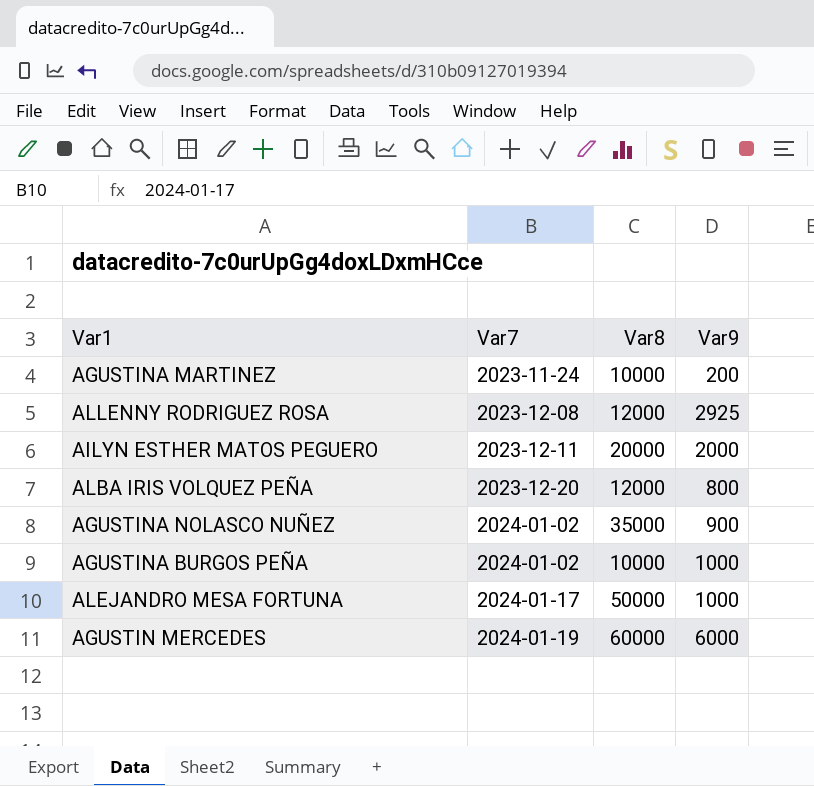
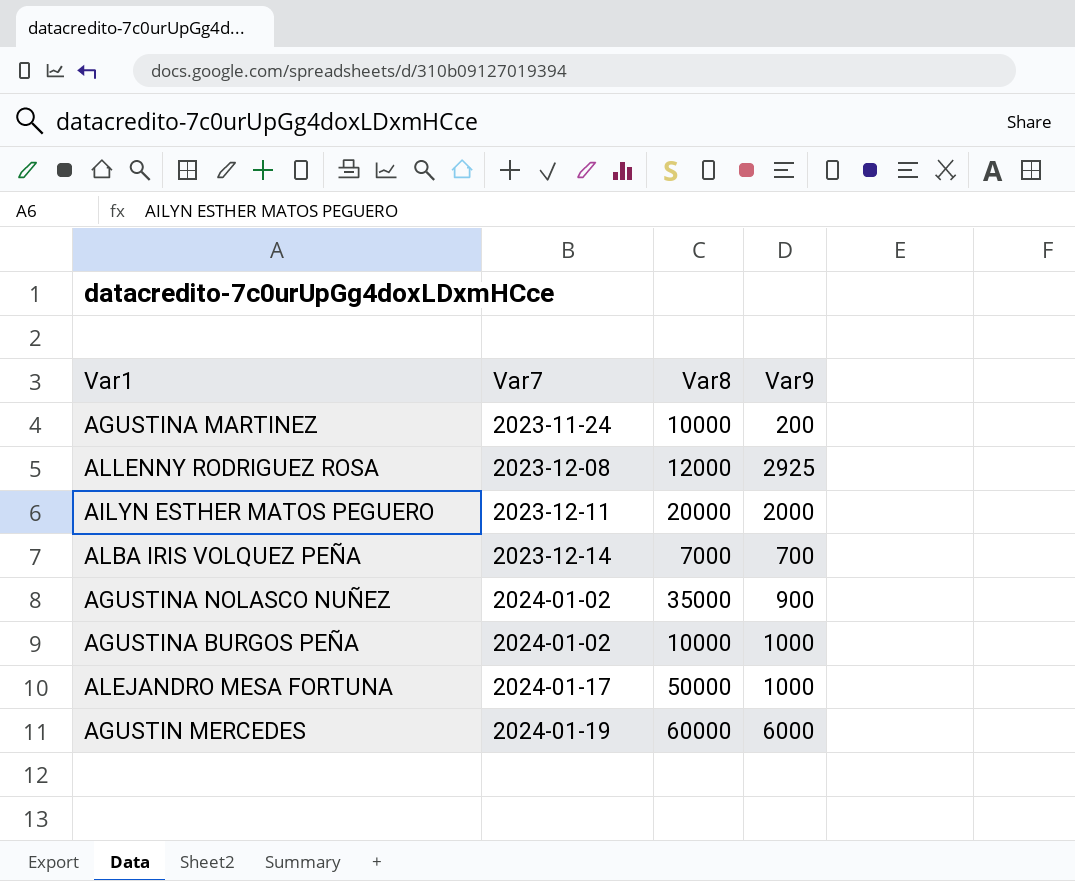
ALBA IRIS VOLQUEZ PEÑA | Var7: 2023-12-20 -> 2023-12-14
ALBA IRIS VOLQUEZ PEÑA | Var8: 12000 -> 7000
ALBA IRIS VOLQUEZ PEÑA | Var9: 800 -> 700

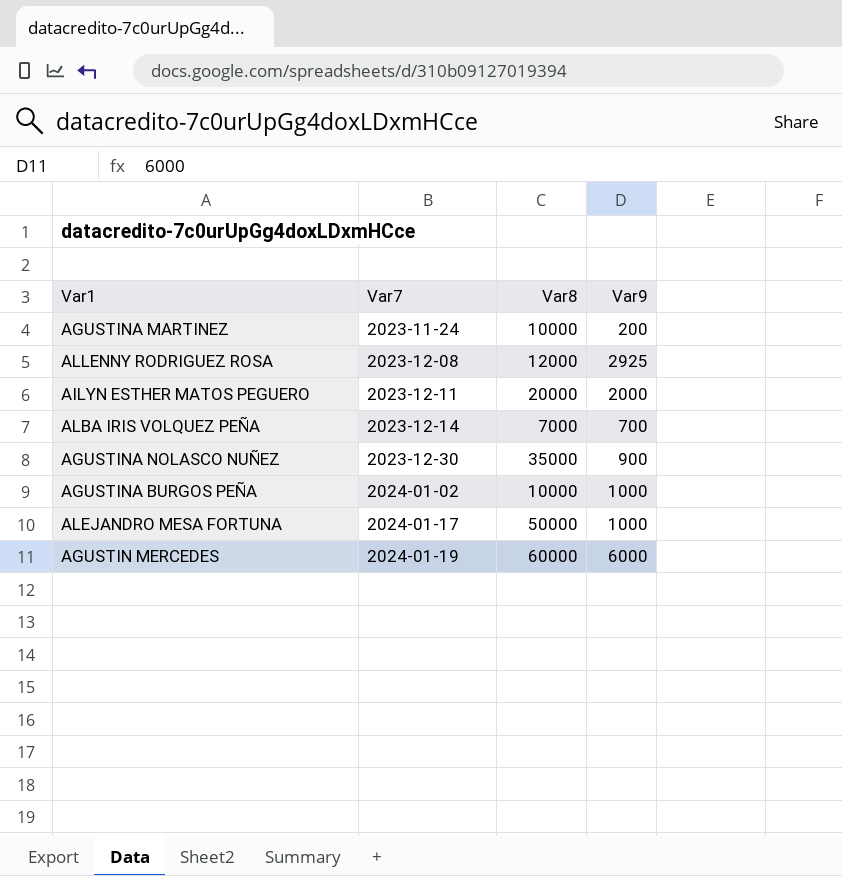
AGUSTINA NOLASCO NUÑEZ | Var7: 2024-01-02 -> 2023-12-30

